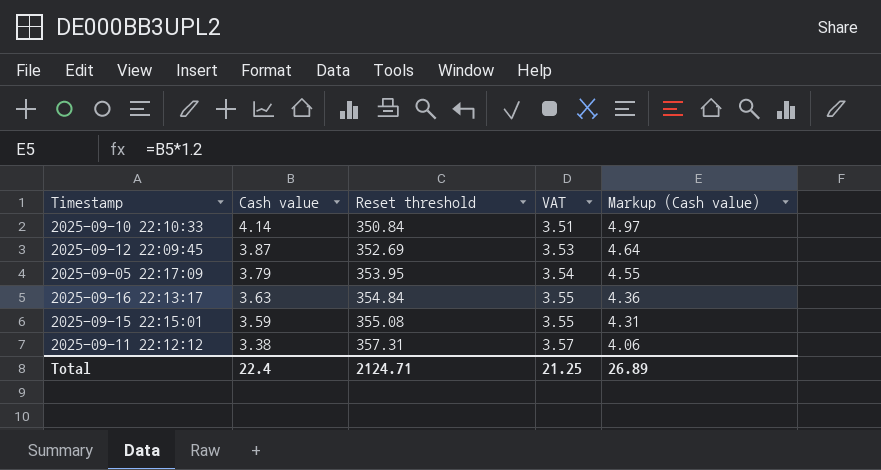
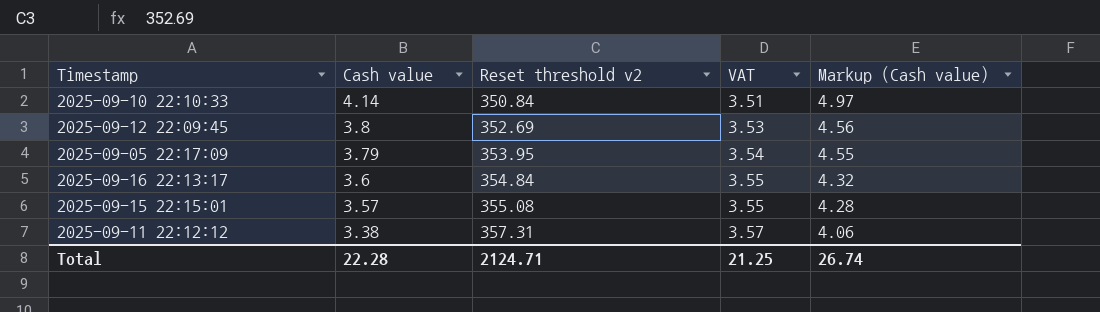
column name: Reset threshold -> Reset threshold v2
2025-09-12 22:09:45 | Cash value: 3.87 -> 3.8
2025-09-12 22:09:45 | Markup (Cash value): 4.64 -> 4.56
2025-09-16 22:13:17 | Cash value: 3.63 -> 3.6
2025-09-16 22:13:17 | Markup (Cash value): 4.36 -> 4.32
2025-09-15 22:15:01 | Cash value: 3.59 -> 3.57
2025-09-15 22:15:01 | Markup (Cash value): 4.31 -> 4.28
Total | Cash value: 22.4 -> 22.28
Total | Markup (Cash value): 26.89 -> 26.74

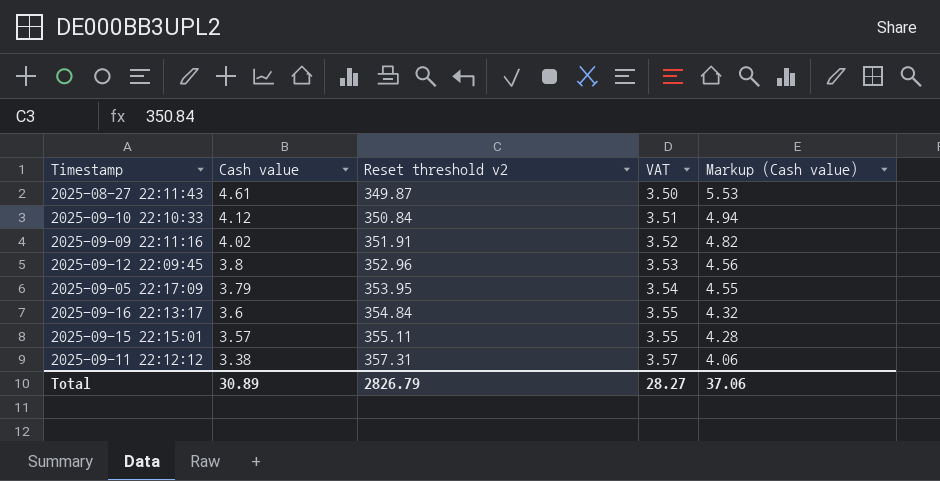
row 2025-08-27 22:11:43: none -> 4.61 | 349.87 | 3.50 | 5.53
2025-09-10 22:10:33 | Cash value: 4.14 -> 4.12
2025-09-10 22:10:33 | Markup (Cash value): 4.97 -> 4.94
row 2025-09-09 22:11:16: none -> 4.02 | 351.91 | 3.52 | 4.82
2025-09-12 22:09:45 | Reset threshold v2: 352.69 -> 352.96
2025-09-15 22:15:01 | Reset threshold v2: 355.08 -> 355.11
Total | Cash value: 22.28 -> 30.89
Total | Reset threshold v2: 2124.71 -> 2826.79
Total | VAT: 21.25 -> 28.27
Total | Markup (Cash value): 26.74 -> 37.06

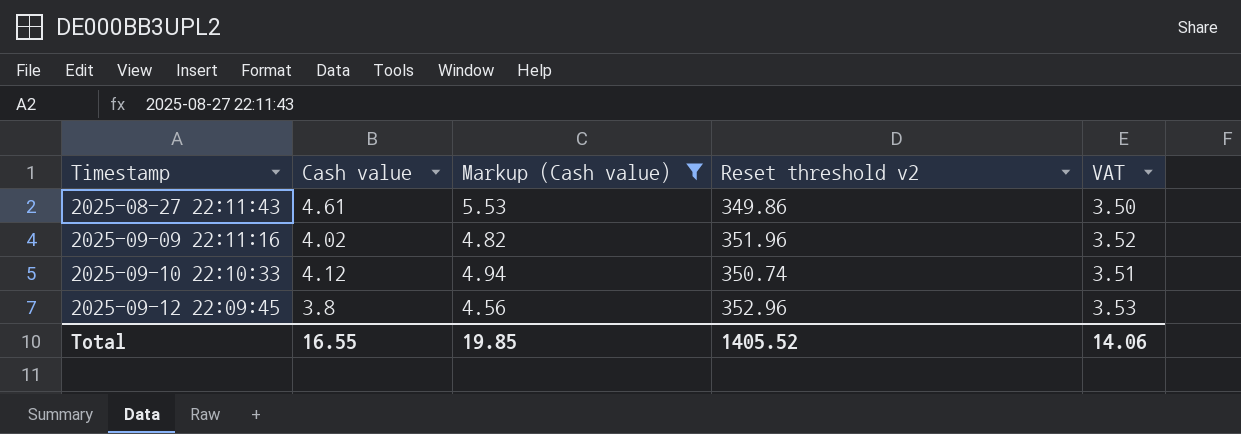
filter: none -> Markup (Cash value) >= 4.56
row order: Cash value descending -> Timestamp ascending
column Markup (Cash value) | position: 5 -> 3
2025-08-27 22:11:43 | Reset threshold v2: 349.87 -> 349.86
2025-09-09 22:11:16 | Reset threshold v2: 351.91 -> 351.96
2025-09-10 22:10:33 | Reset threshold v2: 350.84 -> 350.74
Total | Cash value: 30.89 -> 16.55
Total | Markup (Cash value): 37.06 -> 19.85
Total | Reset threshold v2: 2826.79 -> 1405.52
Total | VAT: 28.27 -> 14.06

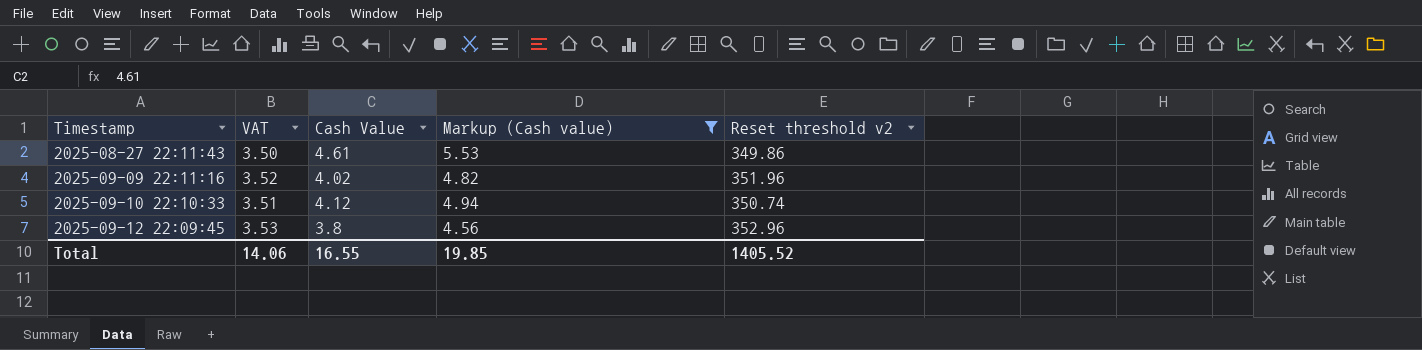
column VAT | position: 5 -> 2
column name: Cash value -> Cash Value

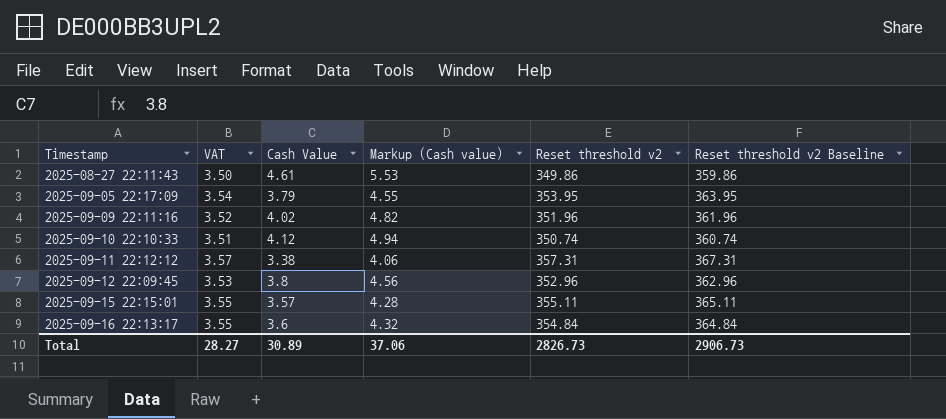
filter: Markup (Cash value) >= 4.56 -> none
column Reset threshold v2 Baseline | formula: none -> [Reset threshold v2] + 10
Total | VAT: 14.06 -> 28.27
Total | Cash Value: 16.55 -> 30.89
Total | Markup (Cash value): 19.85 -> 37.06
Total | Reset threshold v2: 1405.52 -> 2826.73

